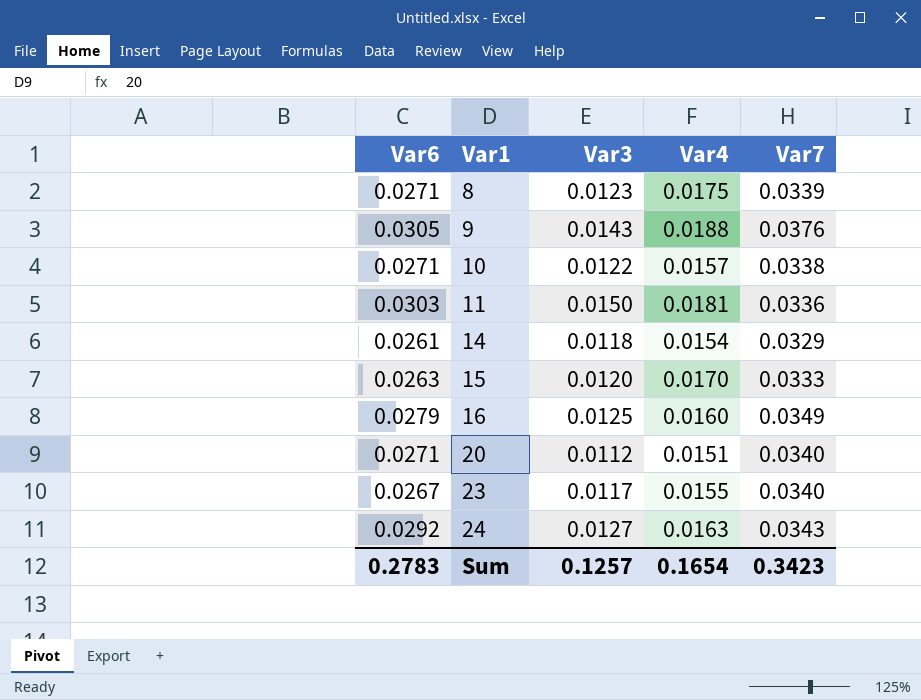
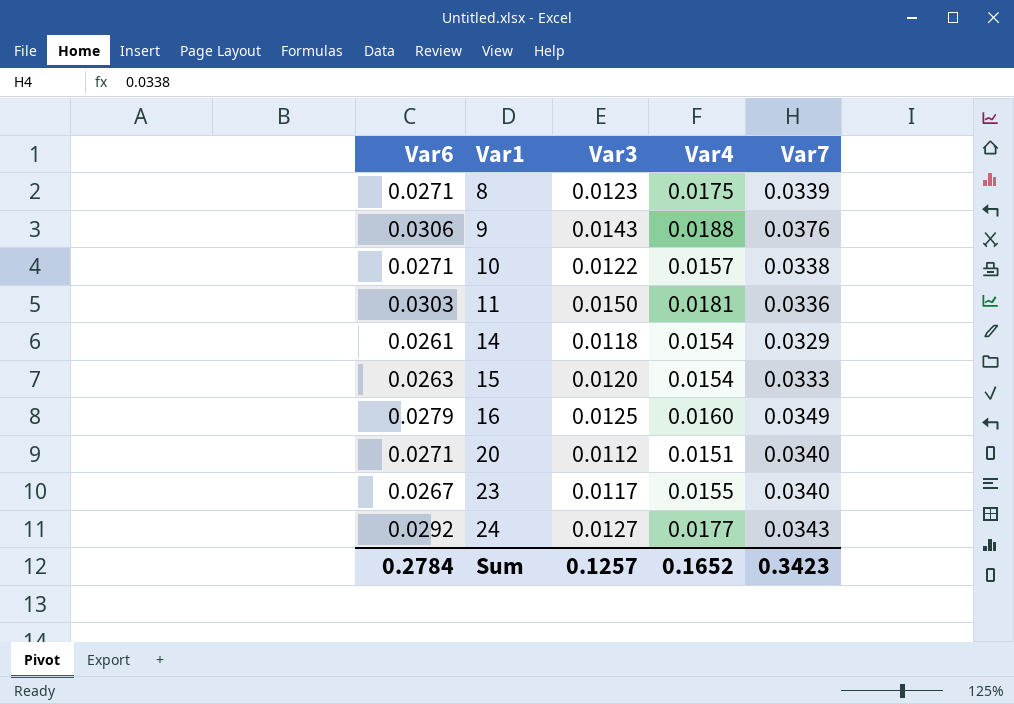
9 | Var6: 0.0305 -> 0.0306
15 | Var4: 0.0170 -> 0.0154
24 | Var4: 0.0163 -> 0.0177
Sum | Var6: 0.2783 -> 0.2784
Sum | Var4: 0.1654 -> 0.1652

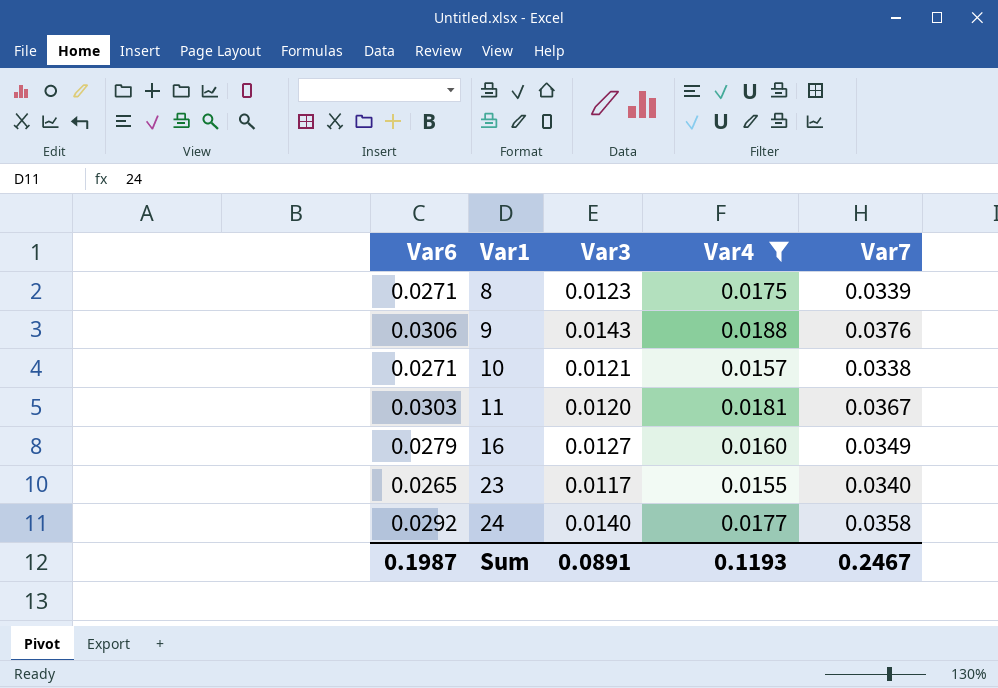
filter: none -> Var4 >= 0.0155
10 | Var3: 0.0122 -> 0.0121
11 | Var3: 0.0150 -> 0.0120
11 | Var7: 0.0336 -> 0.0367
16 | Var3: 0.0125 -> 0.0127
23 | Var6: 0.0267 -> 0.0265
24 | Var3: 0.0127 -> 0.0140
24 | Var7: 0.0343 -> 0.0358
Sum | Var6: 0.2784 -> 0.1987
Sum | Var3: 0.1257 -> 0.0891
Sum | Var4: 0.1652 -> 0.1193
Sum | Var7: 0.3423 -> 0.2467

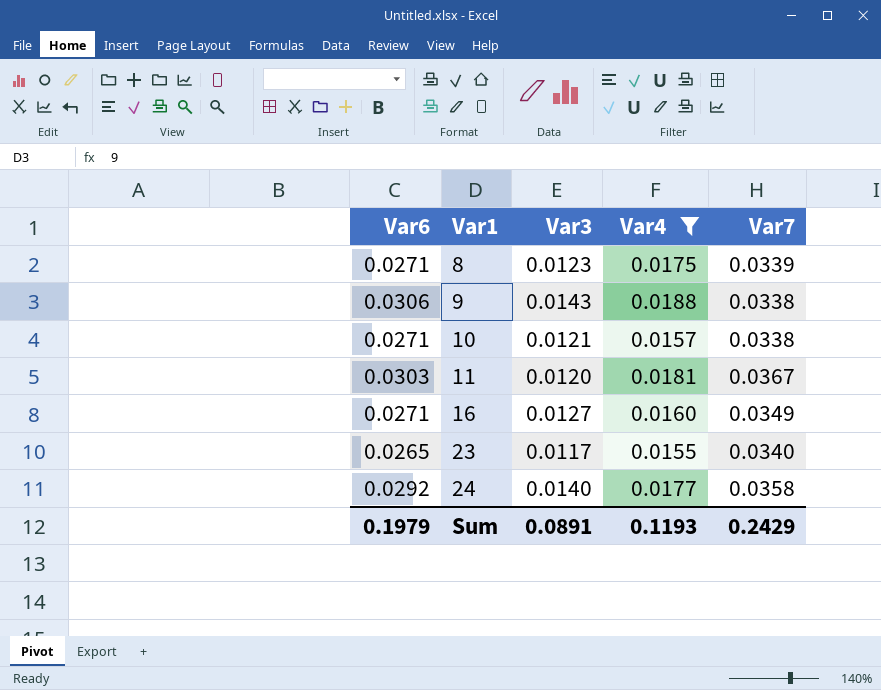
9 | Var7: 0.0376 -> 0.0338
16 | Var6: 0.0279 -> 0.0271
Sum | Var6: 0.1987 -> 0.1979
Sum | Var7: 0.2467 -> 0.2429

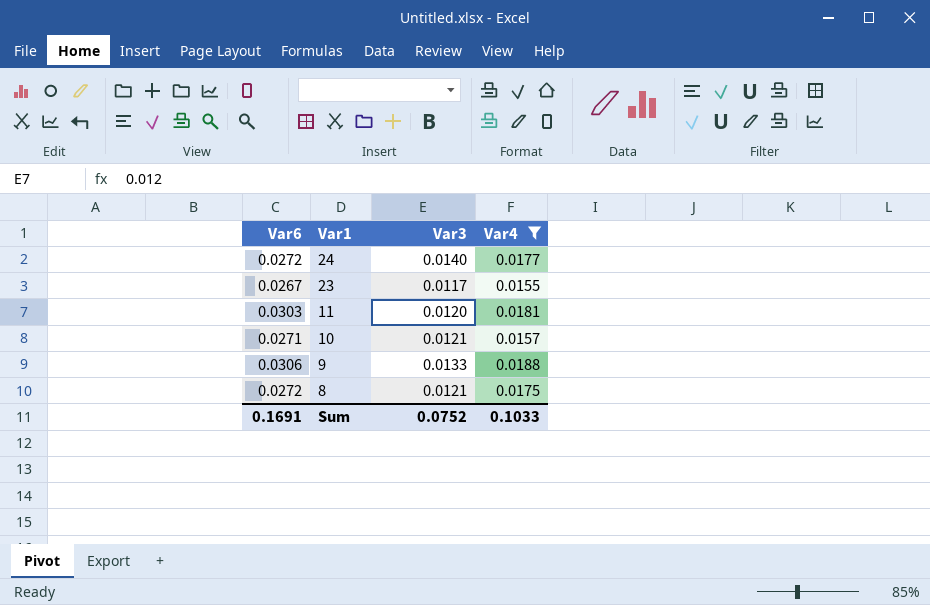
row order: Var1 ascending -> Var1 descending
column Var7 | position: 5 -> none
row 16: 0.0271 | 0.0127 | 0.0160 | 0.0349 -> none
24 | Var6: 0.0292 -> 0.0272
23 | Var6: 0.0265 -> 0.0267
9 | Var3: 0.0143 -> 0.0133
8 | Var6: 0.0271 -> 0.0272
8 | Var3: 0.0123 -> 0.0121
Sum | Var6: 0.1979 -> 0.1691
Sum | Var3: 0.0891 -> 0.0752
Sum | Var4: 0.1193 -> 0.1033

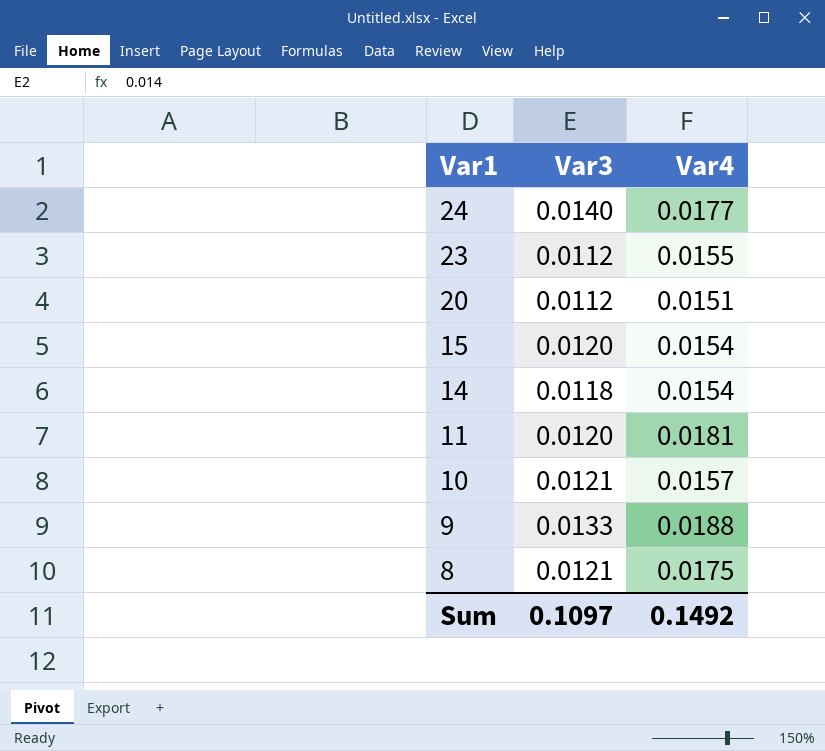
filter: Var4 >= 0.0155 -> none
column Var6 | position: 1 -> none
23 | Var3: 0.0117 -> 0.0112
Sum | Var3: 0.0752 -> 0.1097
Sum | Var4: 0.1033 -> 0.1492

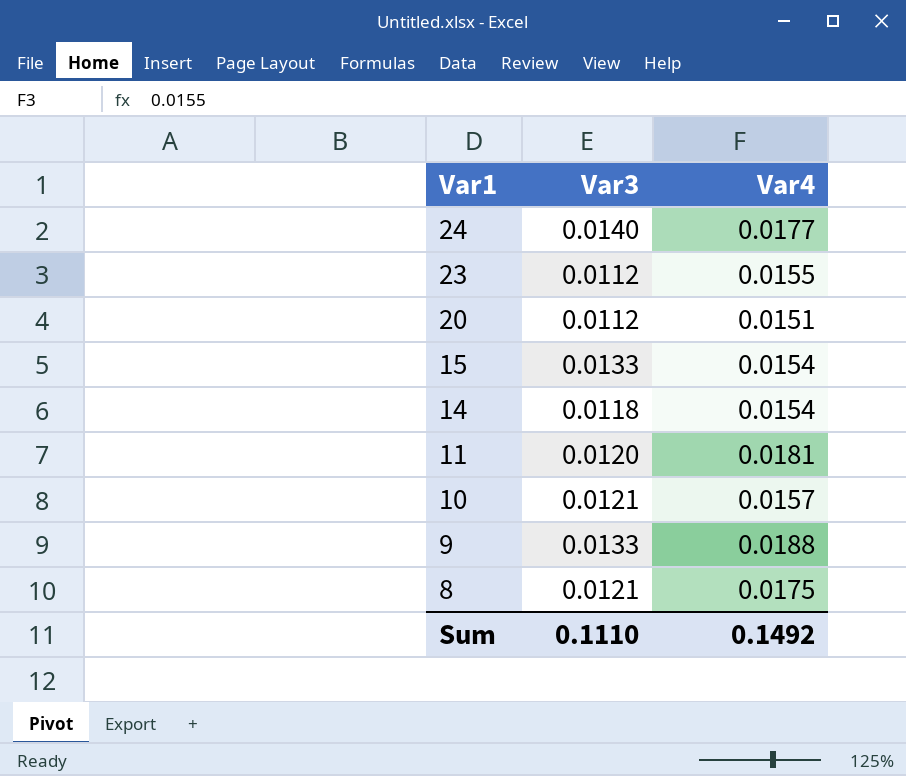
15 | Var3: 0.0120 -> 0.0133
Sum | Var3: 0.1097 -> 0.1110

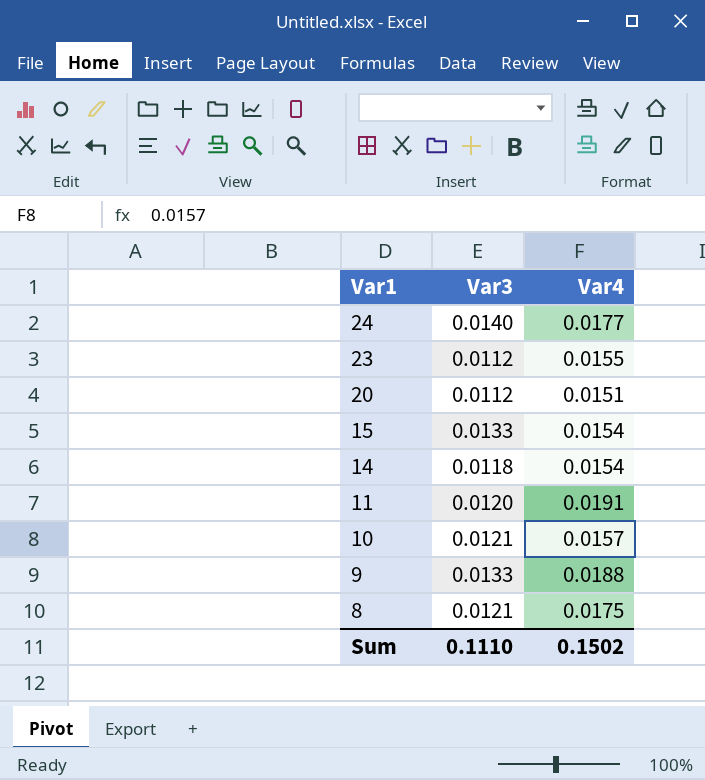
11 | Var4: 0.0181 -> 0.0191
Sum | Var4: 0.1492 -> 0.1502

